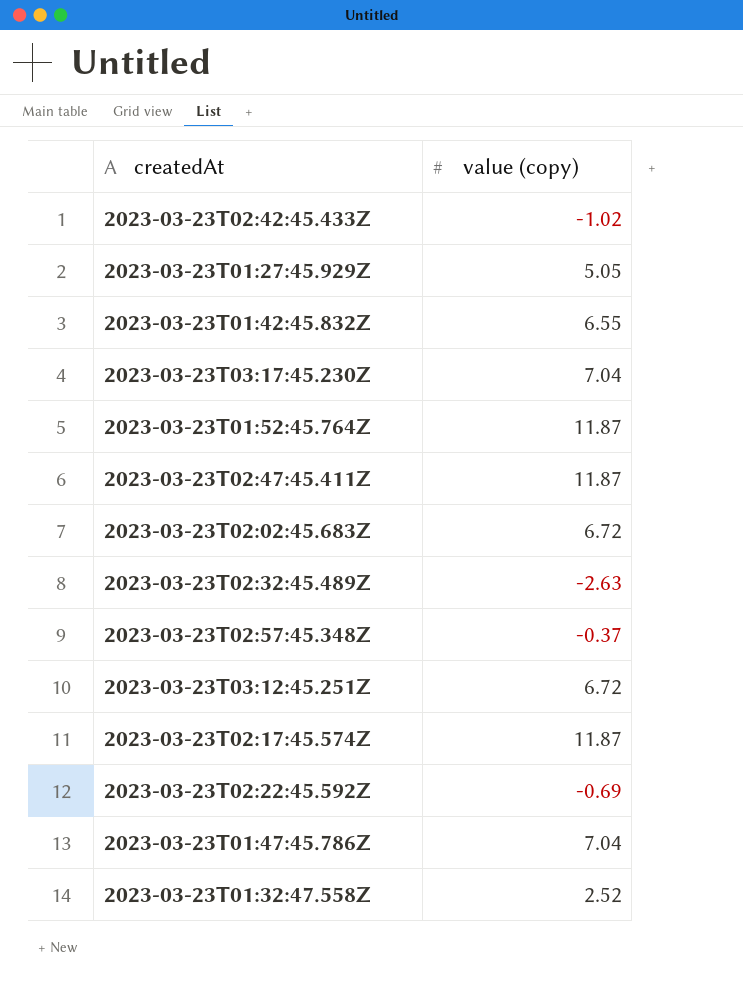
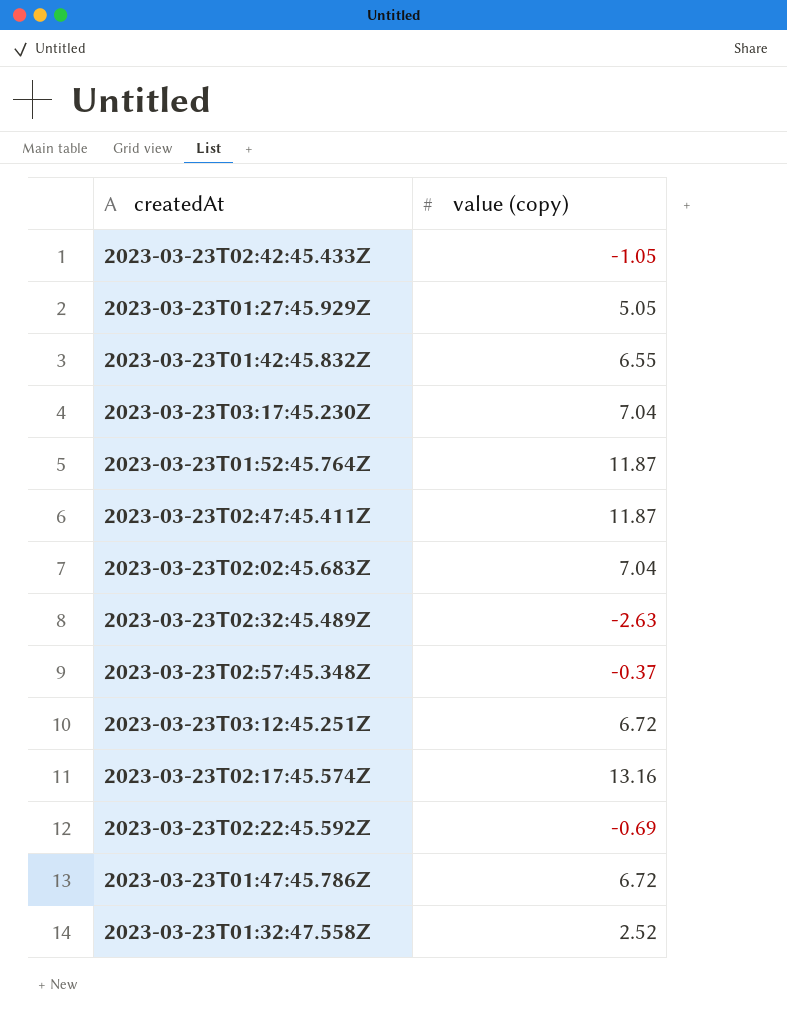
2023-03-23T02:42:45.433Z | value (copy): -1.02 -> -1.05
2023-03-23T02:02:45.683Z | value (copy): 6.72 -> 7.04
2023-03-23T02:17:45.574Z | value (copy): 11.87 -> 13.16
2023-03-23T01:47:45.786Z | value (copy): 7.04 -> 6.72

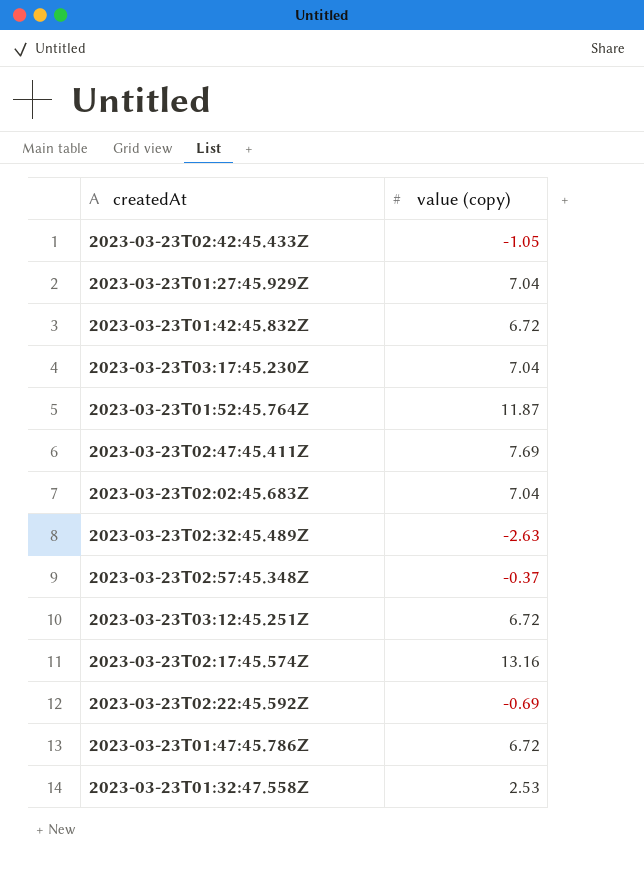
2023-03-23T01:27:45.929Z | value (copy): 5.05 -> 7.04
2023-03-23T01:42:45.832Z | value (copy): 6.55 -> 6.72
2023-03-23T02:47:45.411Z | value (copy): 11.87 -> 7.69
2023-03-23T01:32:47.558Z | value (copy): 2.52 -> 2.53

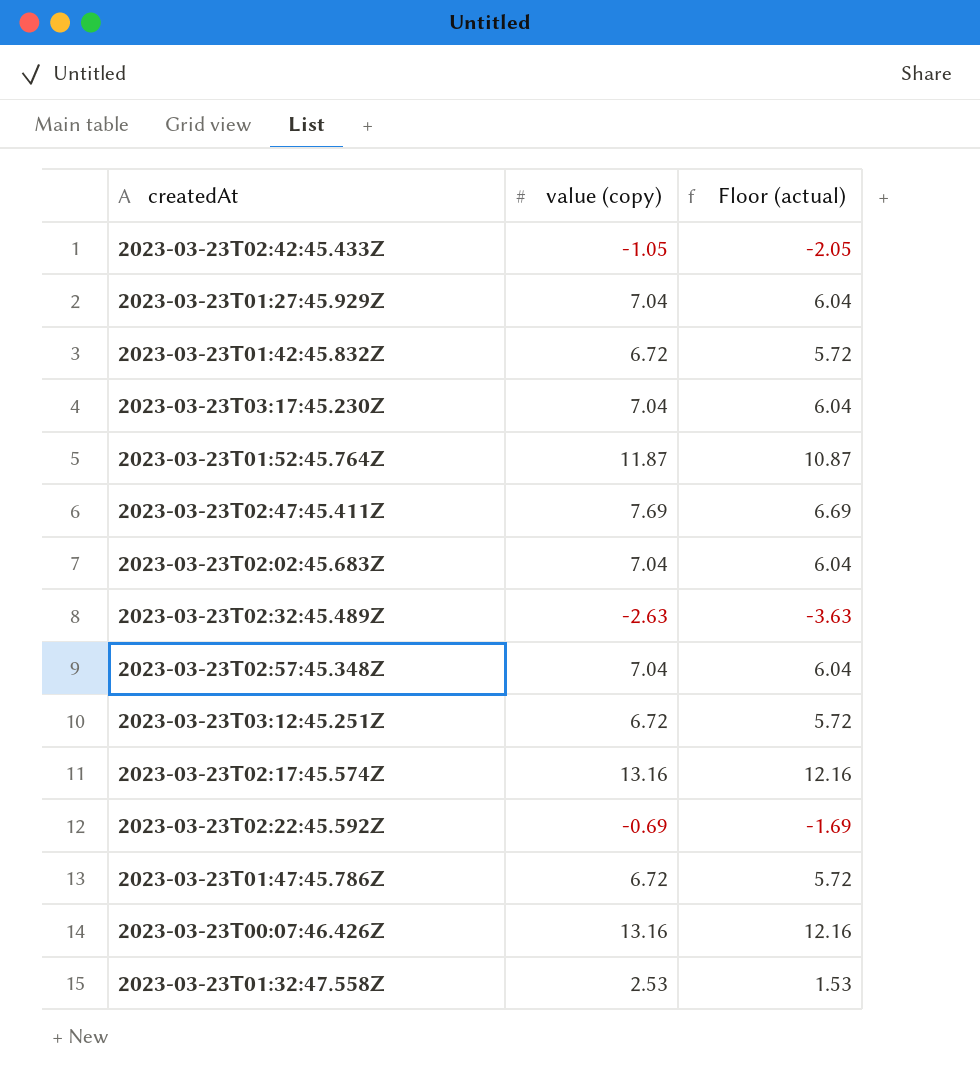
column Floor (actual) | formula: none -> [value (copy)] - 1
2023-03-23T02:57:45.348Z | value (copy): -0.37 -> 7.04
row 2023-03-23T00:07:46.426Z: none -> 13.16 | 12.16

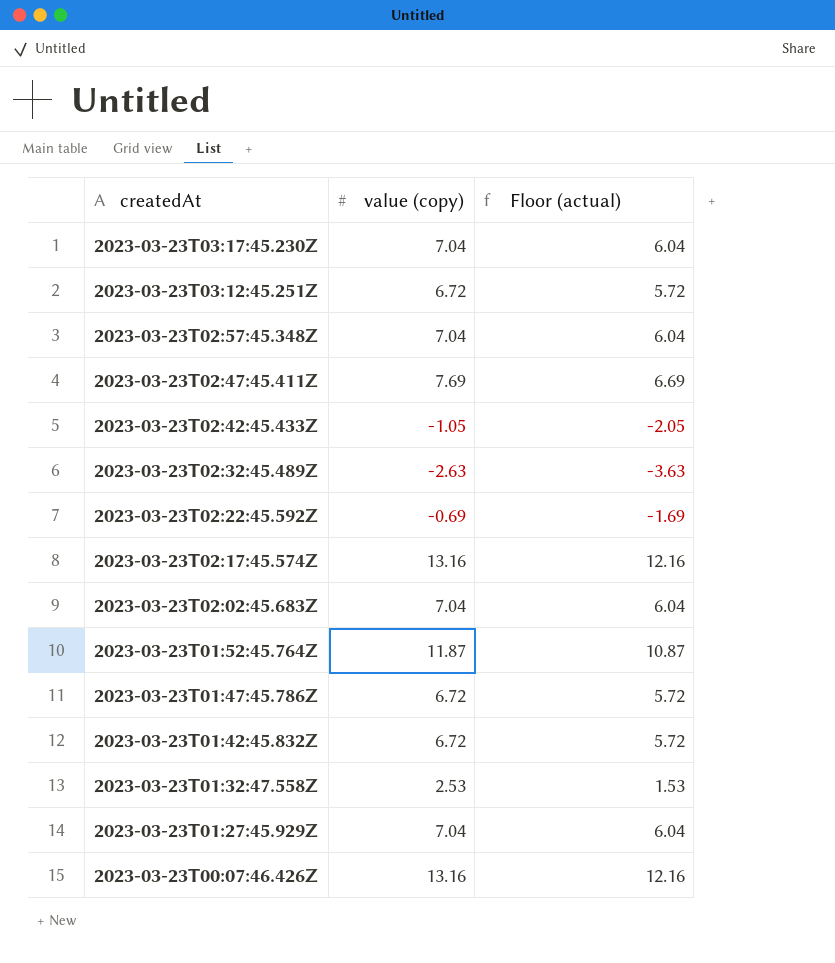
row order: none -> createdAt descending

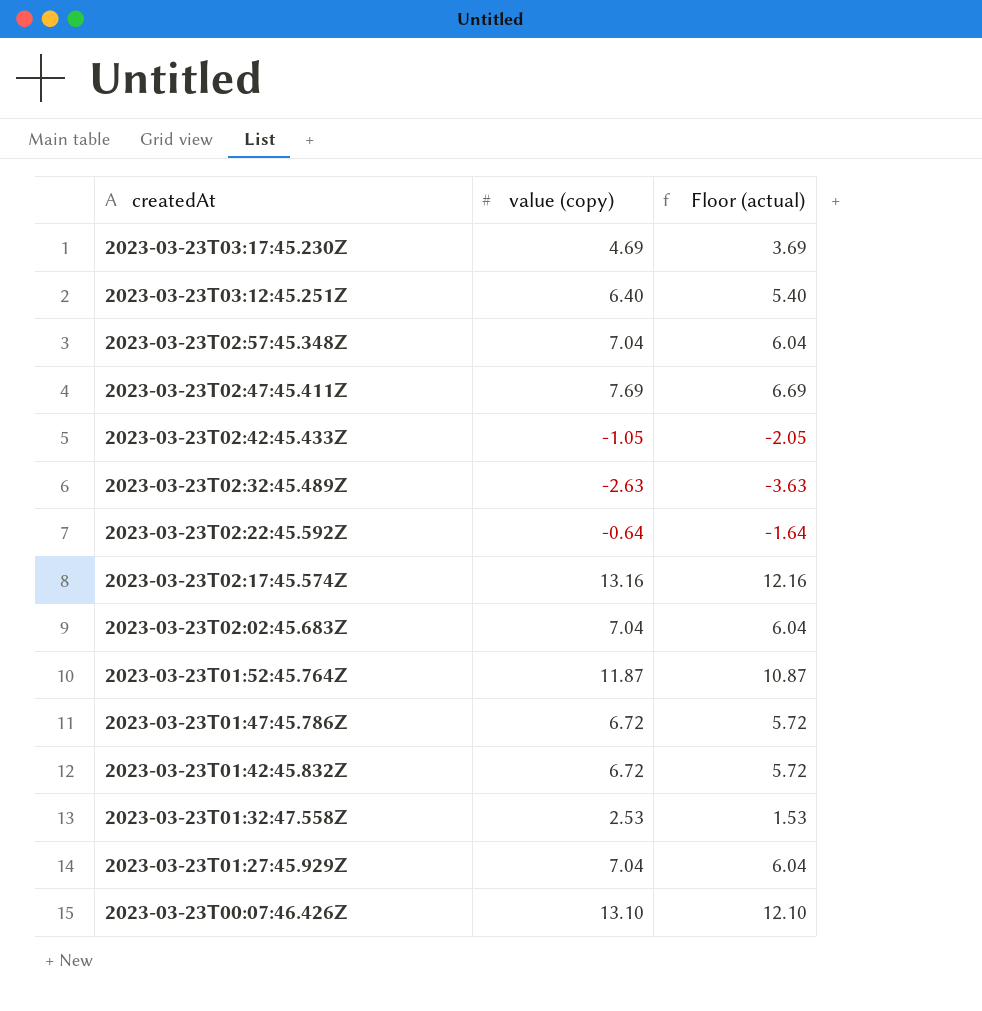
2023-03-23T03:17:45.230Z | value (copy): 7.04 -> 4.69
2023-03-23T03:17:45.230Z | Floor (actual): 6.04 -> 3.69
2023-03-23T03:12:45.251Z | value (copy): 6.72 -> 6.40
2023-03-23T03:12:45.251Z | Floor (actual): 5.72 -> 5.40
2023-03-23T02:22:45.592Z | value (copy): -0.69 -> -0.64
2023-03-23T02:22:45.592Z | Floor (actual): -1.69 -> -1.64
2023-03-23T00:07:46.426Z | value (copy): 13.16 -> 13.10
2023-03-23T00:07:46.426Z | Floor (actual): 12.16 -> 12.10

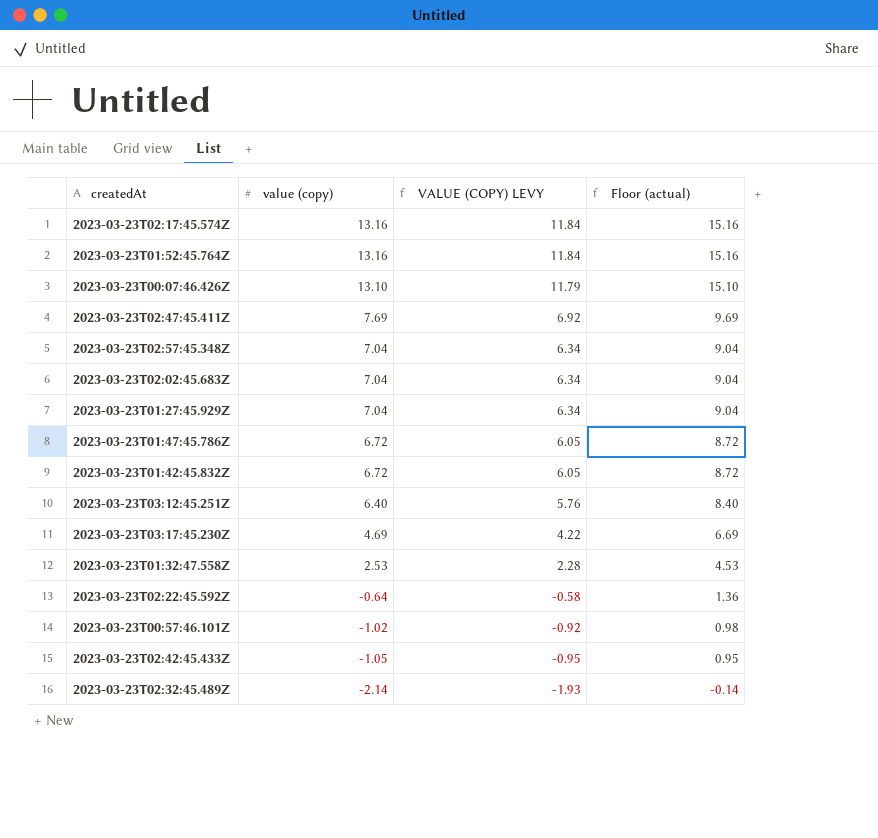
row order: createdAt descending -> value (copy) descending
column VALUE (COPY) LEVY | formula: none -> [value (copy)] * 0.9
column Floor (actual) | formula: [value (copy)] - 1 -> [value (copy)] + 2
2023-03-23T01:52:45.764Z | value (copy): 11.87 -> 13.16
row 2023-03-23T00:57:46.101Z: none -> -1.02 | -0.92 | 0.98
2023-03-23T02:32:45.489Z | value (copy): -2.63 -> -2.14

